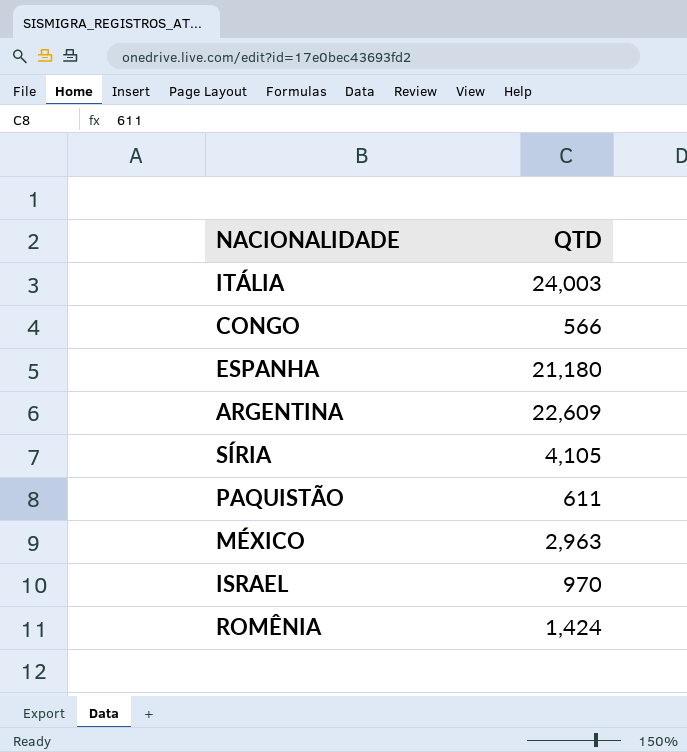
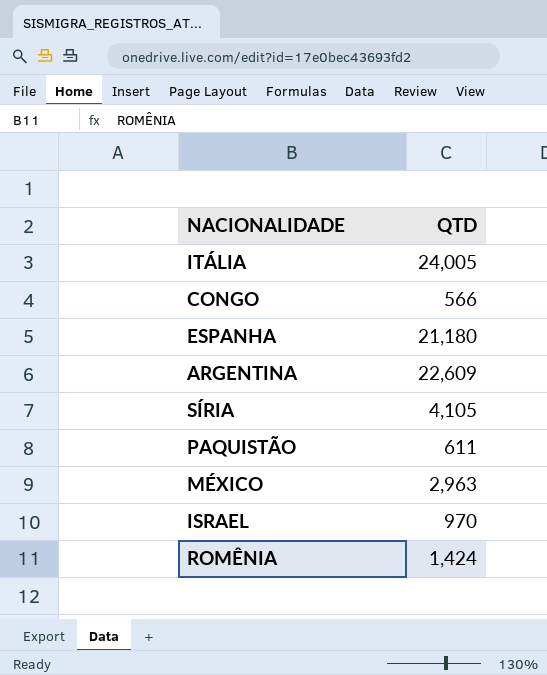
ITÁLIA | QTD: 24,003 -> 24,005

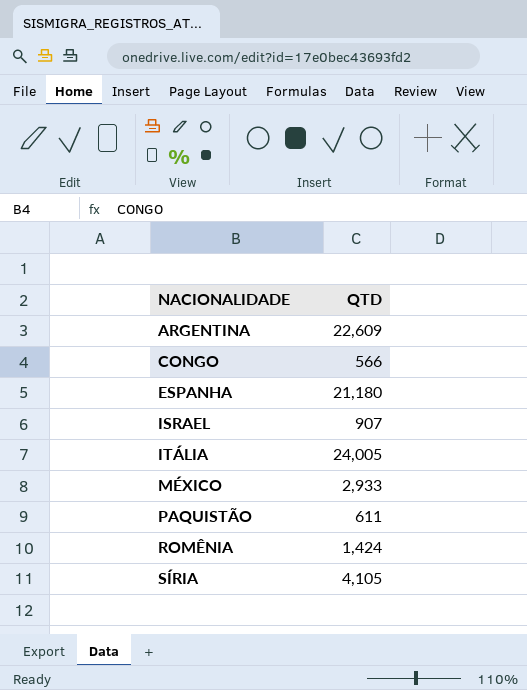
row order: none -> NACIONALIDADE ascending
ISRAEL | QTD: 970 -> 907
MÉXICO | QTD: 2,963 -> 2,933

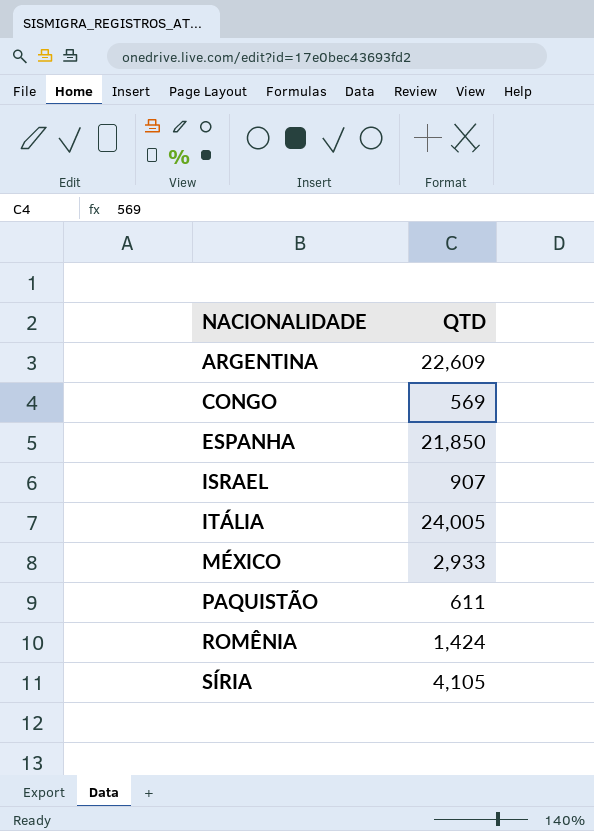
CONGO | QTD: 566 -> 569
ESPANHA | QTD: 21,180 -> 21,850

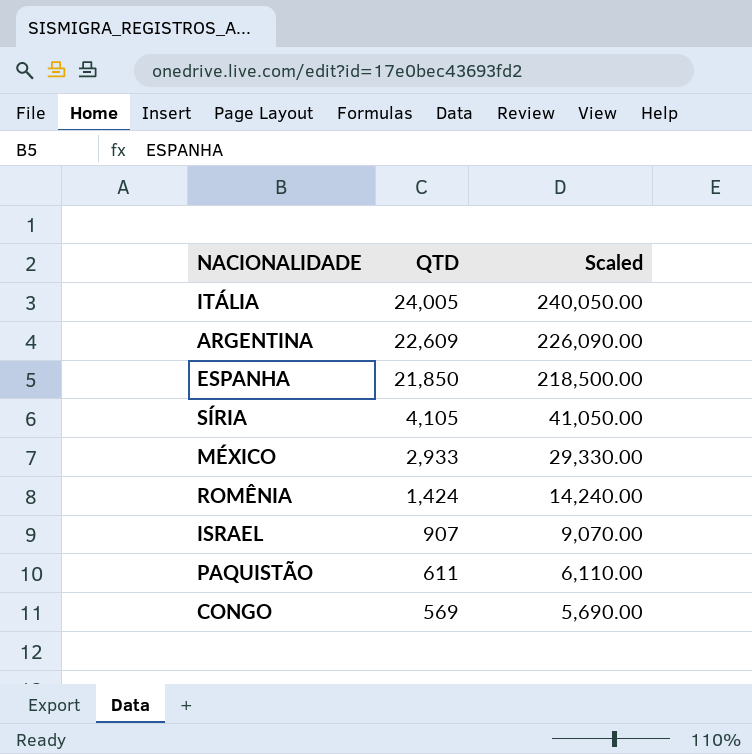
row order: NACIONALIDADE ascending -> QTD descending
column Scaled | formula: none -> [QTD] * 10

